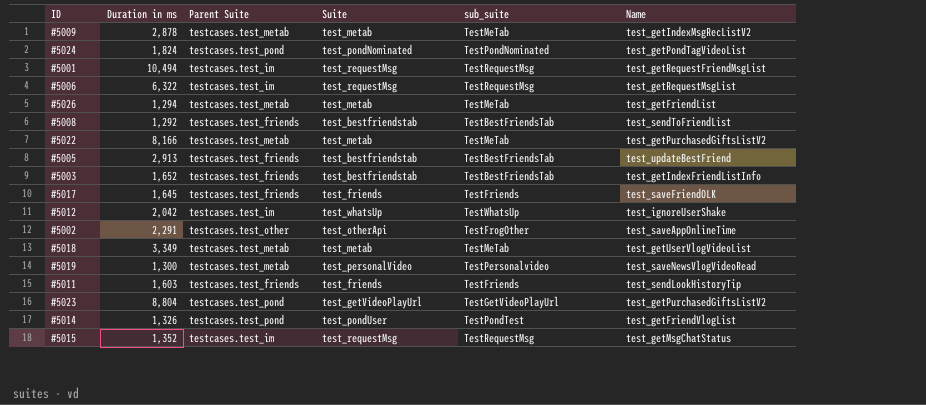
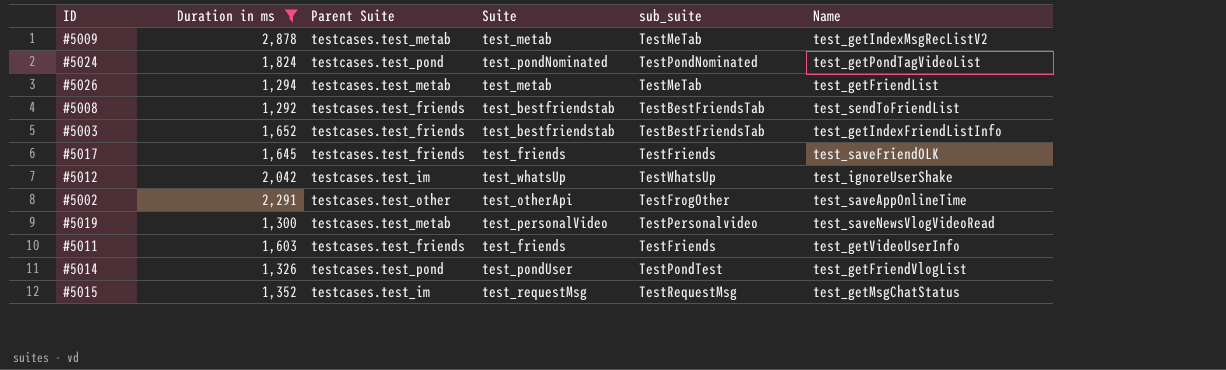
filter: none -> Duration in ms <= 2,878
#5011 | Name: test_sendLookHistoryTip -> test_getVideoUserInfo

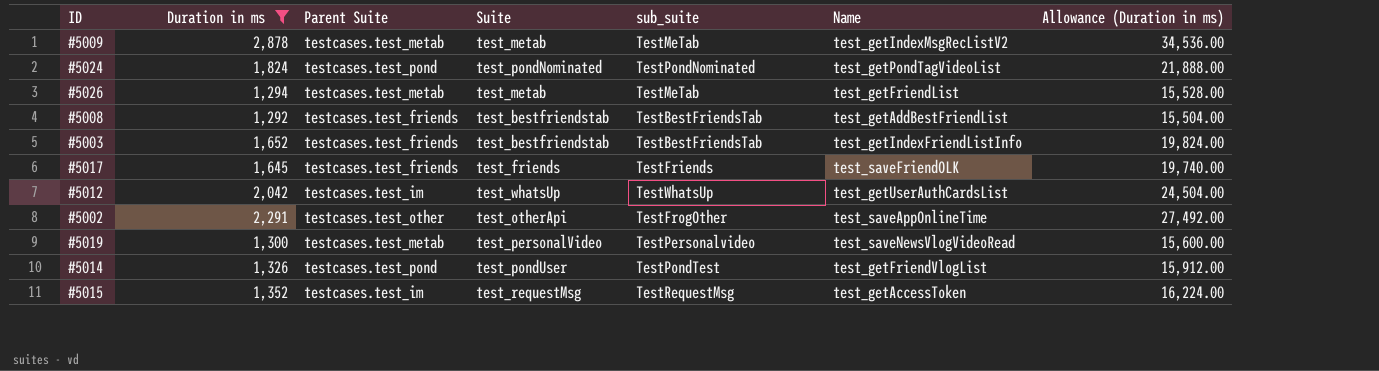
column Allowance (Duration in ms) | formula: none -> [Duration in ms] * 12
row #5011: 1,603 | testcases.test_friends | test_friends | TestFriends | test_getVideoUserInfo -> none
#5008 | Name: test_sendToFriendList -> test_getAddBestFriendList
#5012 | Name: test_ignoreUserShake -> test_getUserAuthCardsList
#5015 | Name: test_getMsgChatStatus -> test_getAccessToken

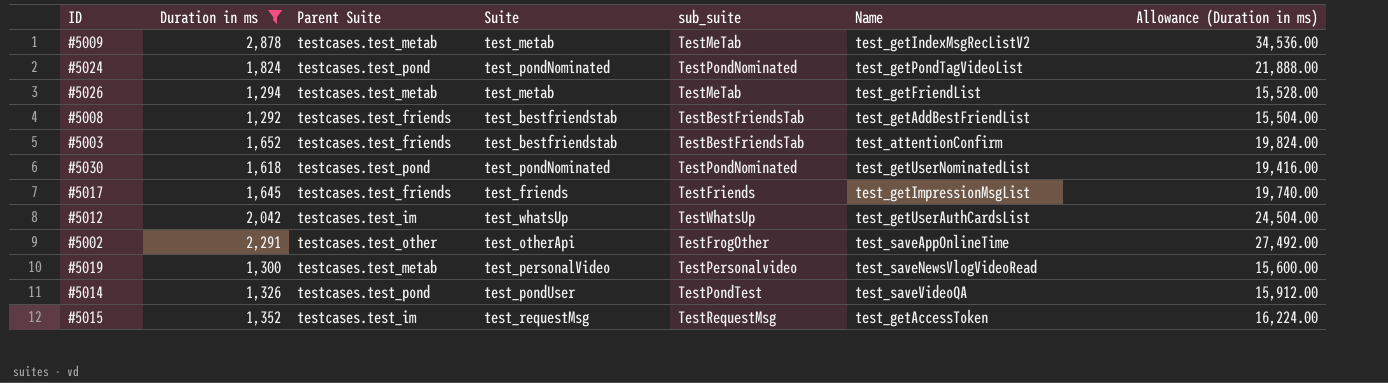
#5003 | Name: test_getIndexFriendListInfo -> test_attentionConfirm
row #5030: none -> 1,618 | testcases.test_pond | test_pondNominated | TestPondNominated | test_getUserNominatedList | 19,416.00
#5017 | Name: test_saveFriendOLK -> test_getImpressionMsgList
#5014 | Name: test_getFriendVlogList -> test_saveVideoQA

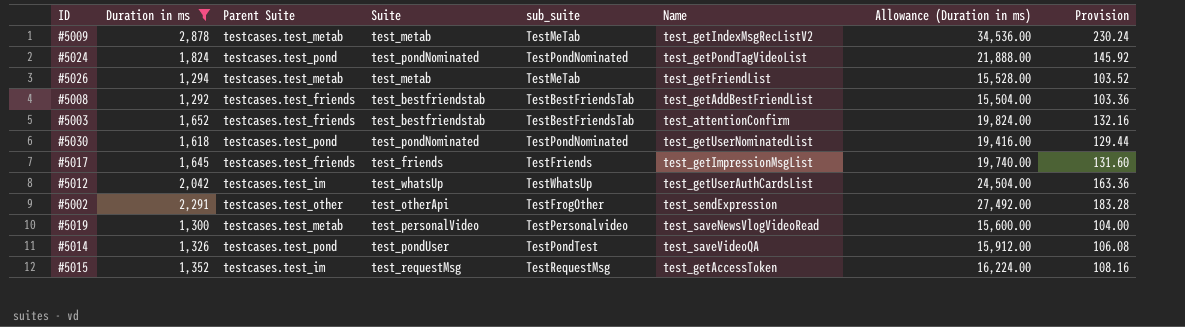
column Provision | formula: none -> [Duration in ms] * 0.08
#5002 | Name: test_saveAppOnlineTime -> test_sendExpression

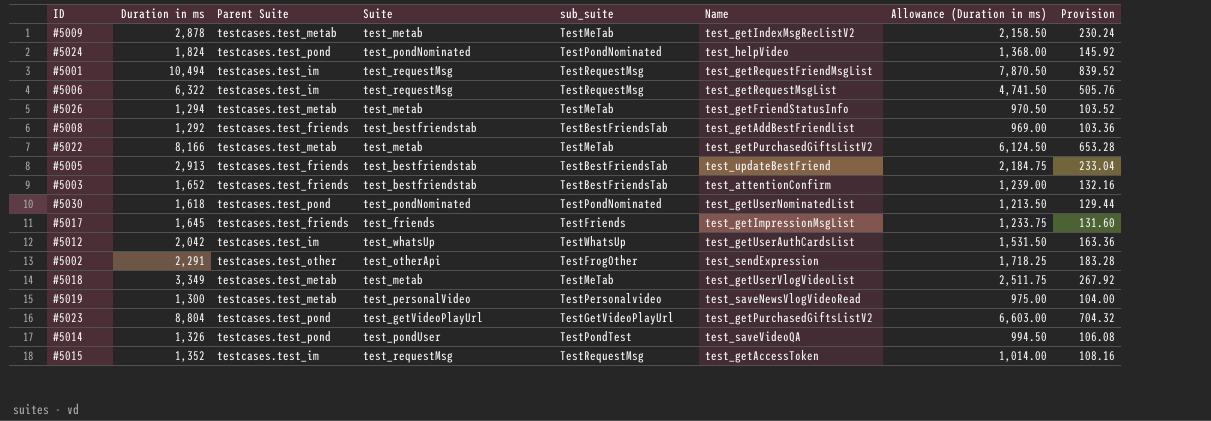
filter: Duration in ms <= 2,878 -> none
column Allowance (Duration in ms) | formula: [Duration in ms] * 12 -> [Duration in ms] * 0.75
#5024 | Name: test_getPondTagVideoList -> test_helpVideo
#5026 | Name: test_getFriendList -> test_getFriendStatusInfo

